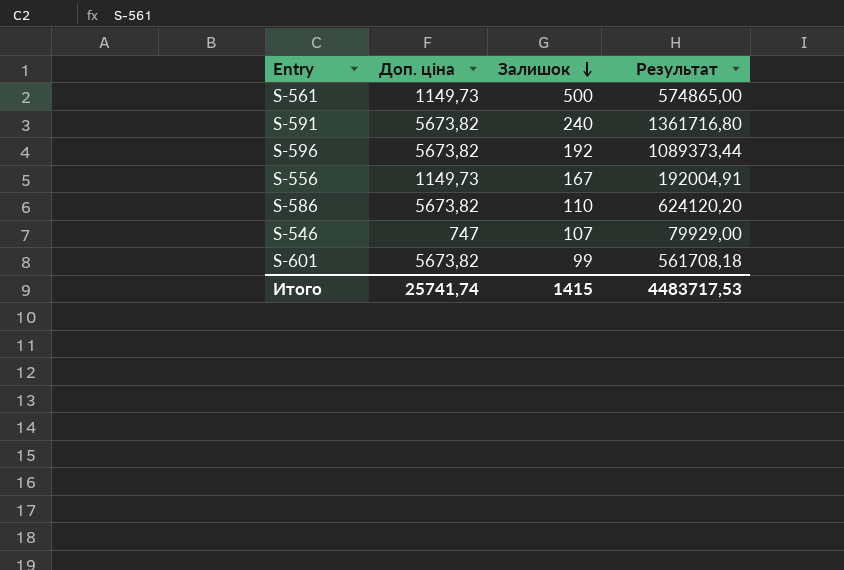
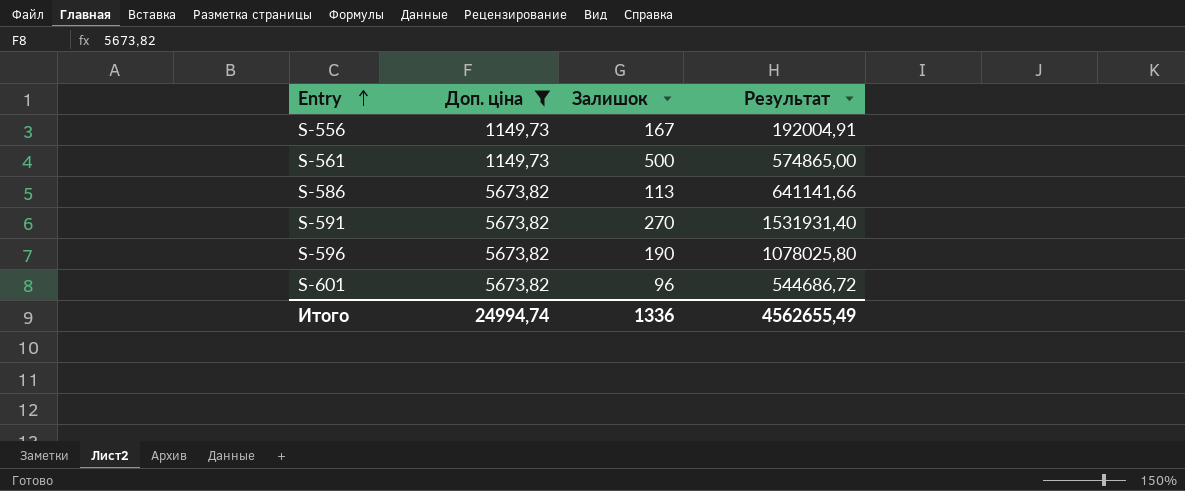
filter: none -> Доп. ціна != 747
row order: Залишок descending -> Entry ascending
S-586 | Залишок: 110 -> 113
S-586 | Результат: 624120,20 -> 641141,66
S-591 | Залишок: 240 -> 270
S-591 | Результат: 1361716,80 -> 1531931,40
S-596 | Залишок: 192 -> 190
S-596 | Результат: 1089373,44 -> 1078025,80
S-601 | Залишок: 99 -> 96
S-601 | Результат: 561708,18 -> 544686,72
Итого | Доп. ціна: 25741,74 -> 24994,74
Итого | Залишок: 1415 -> 1336
Итого | Результат: 4483717,53 -> 4562655,49

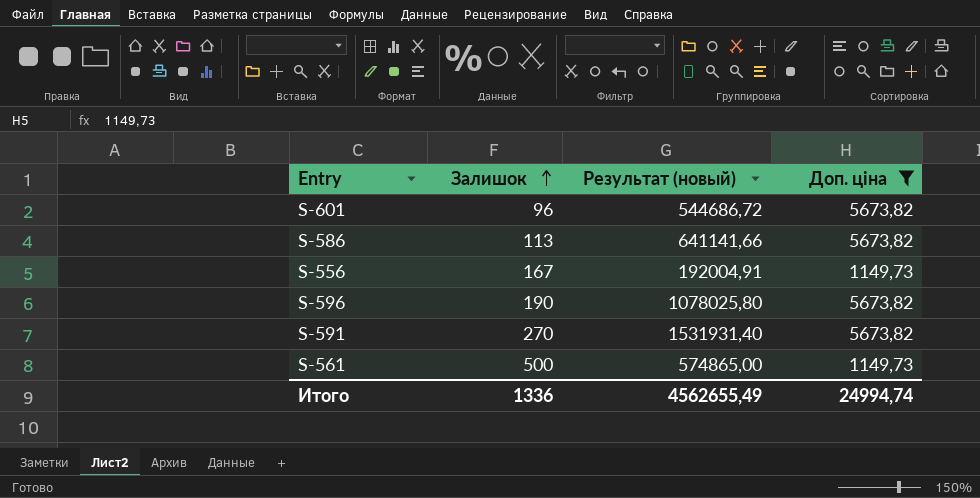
row order: Entry ascending -> Залишок ascending
column name: Результат -> Результат (новый)
column Доп. ціна | position: 2 -> 4

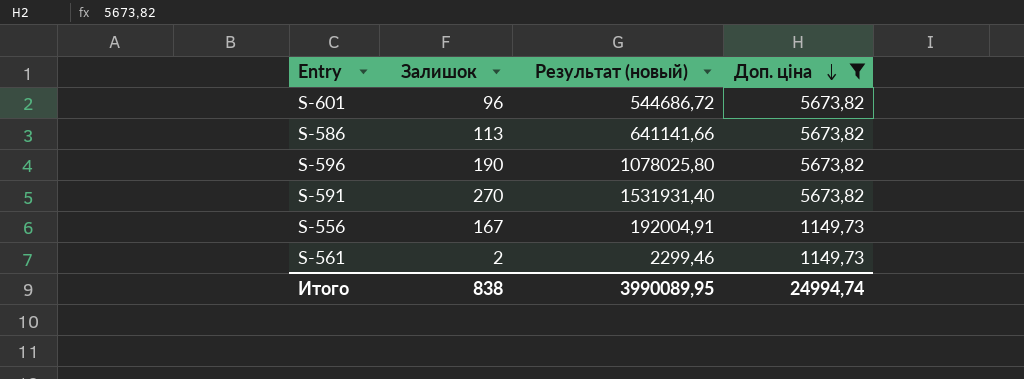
row order: Залишок ascending -> Доп. ціна descending
S-561 | Залишок: 500 -> 2
S-561 | Результат (новый): 574865,00 -> 2299,46
Итого | Залишок: 1336 -> 838
Итого | Результат (новый): 4562655,49 -> 3990089,95

